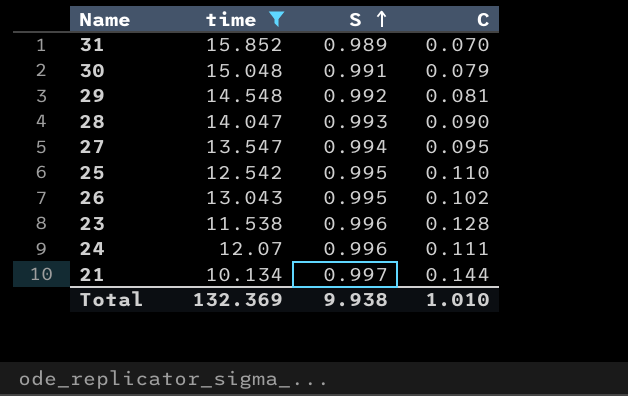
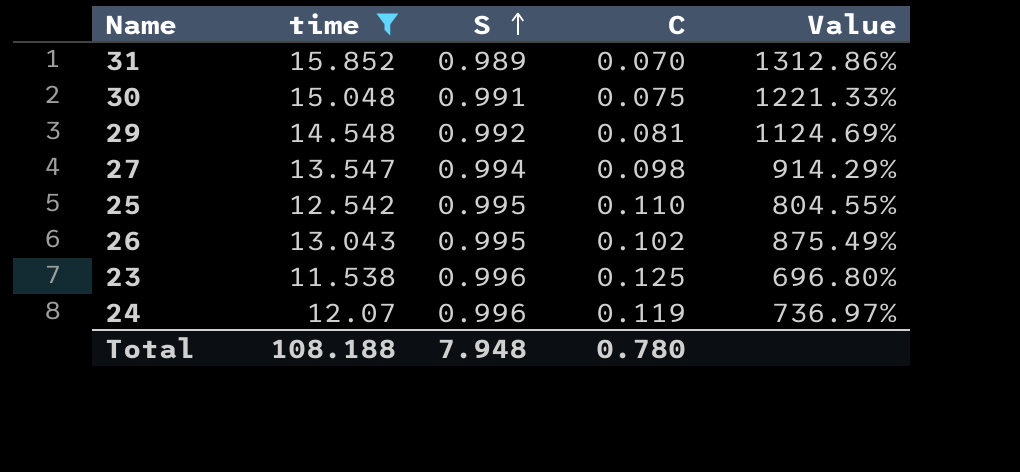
column Value | formula: none -> ([S] - [C]) / [C]
row 28: 14.047 | 0.993 | 0.090 -> none
row 21: 10.134 | 0.997 | 0.144 -> none
30 | C: 0.079 -> 0.075
27 | C: 0.095 -> 0.098
23 | C: 0.128 -> 0.125
24 | C: 0.111 -> 0.119
Total | time: 132.369 -> 108.188
Total | S: 9.938 -> 7.948
Total | C: 1.010 -> 0.780

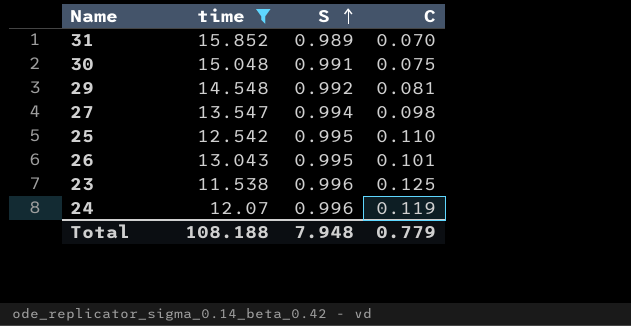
column Value | formula: ([S] - [C]) / [C] -> none
26 | C: 0.102 -> 0.101
Total | C: 0.780 -> 0.779

